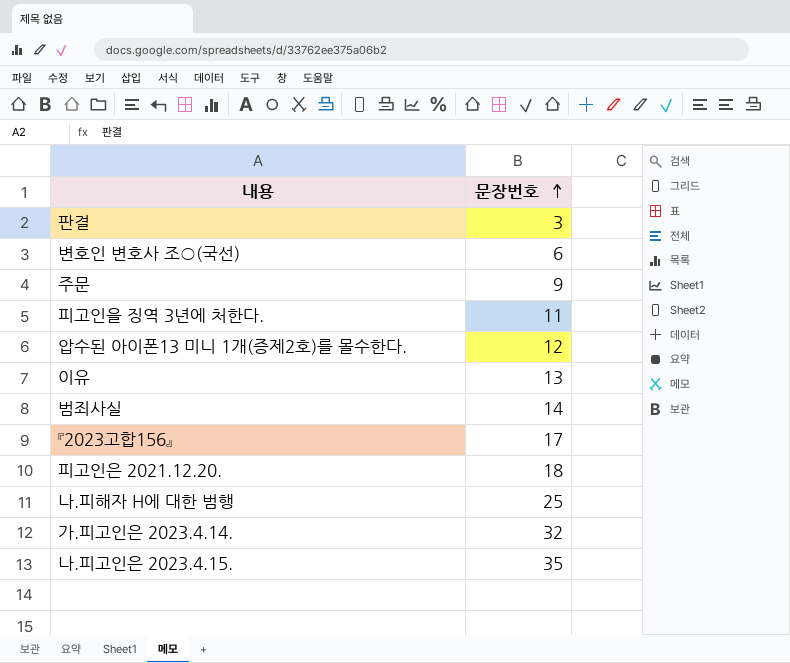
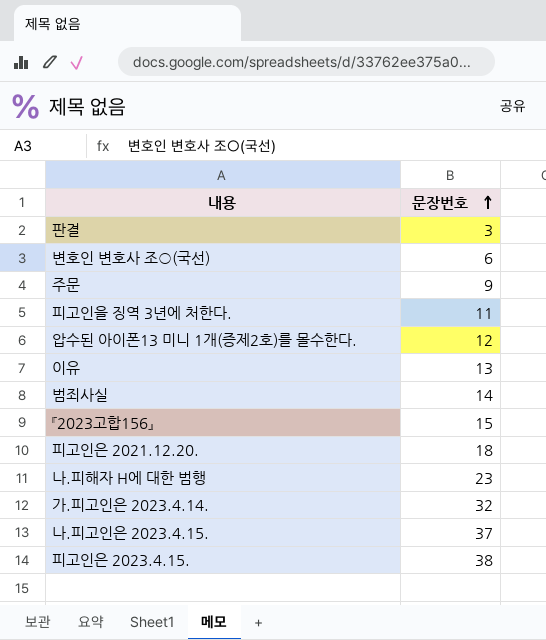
『2023고합156』 | 문장번호: 17 -> 15
나.피해자 H에 대한 범행 | 문장번호: 25 -> 23
나.피고인은 2023.4.15. | 문장번호: 35 -> 37
row 피고인은 2023.4.15.: none -> 38

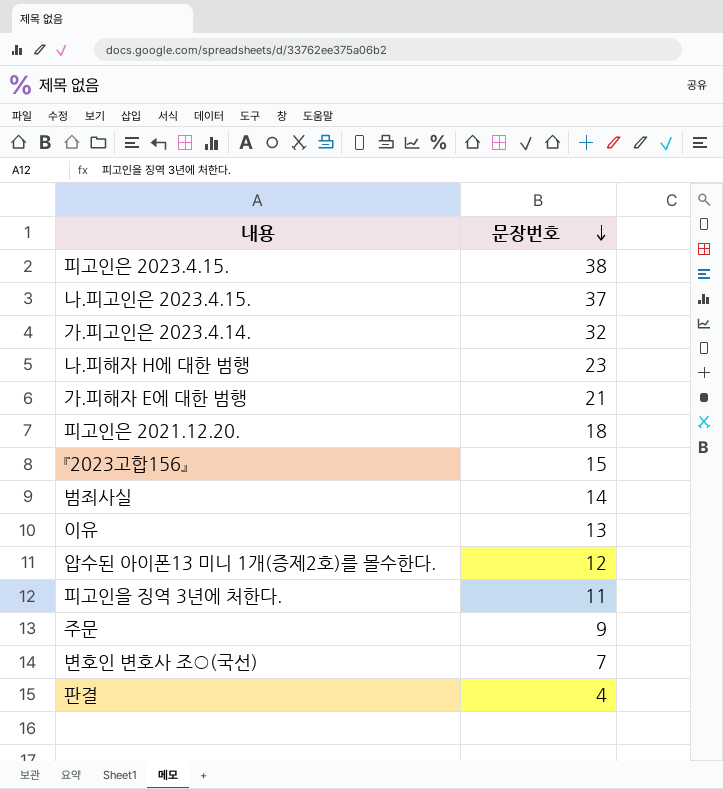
row order: 문장번호 ascending -> 문장번호 descending
row 가.피해자 E에 대한 범행: none -> 21
변호인 변호사 조○(국선) | 문장번호: 6 -> 7
판결 | 문장번호: 3 -> 4

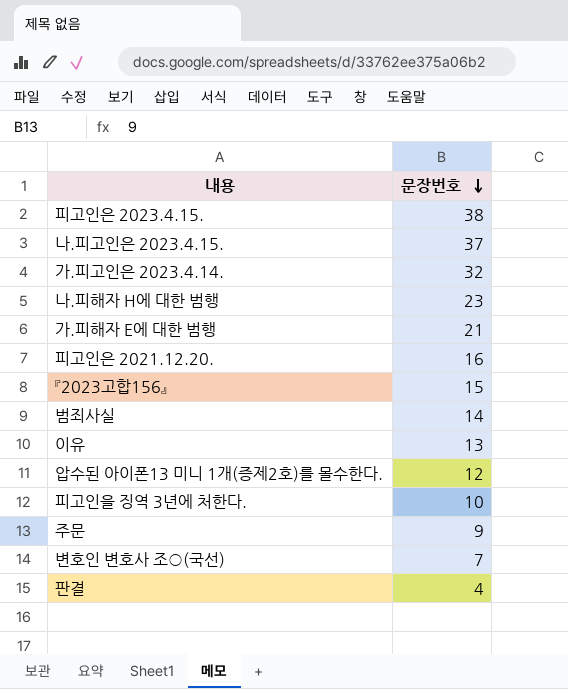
피고인은 2021.12.20. | 문장번호: 18 -> 16
피고인을 징역 3년에 처한다. | 문장번호: 11 -> 10

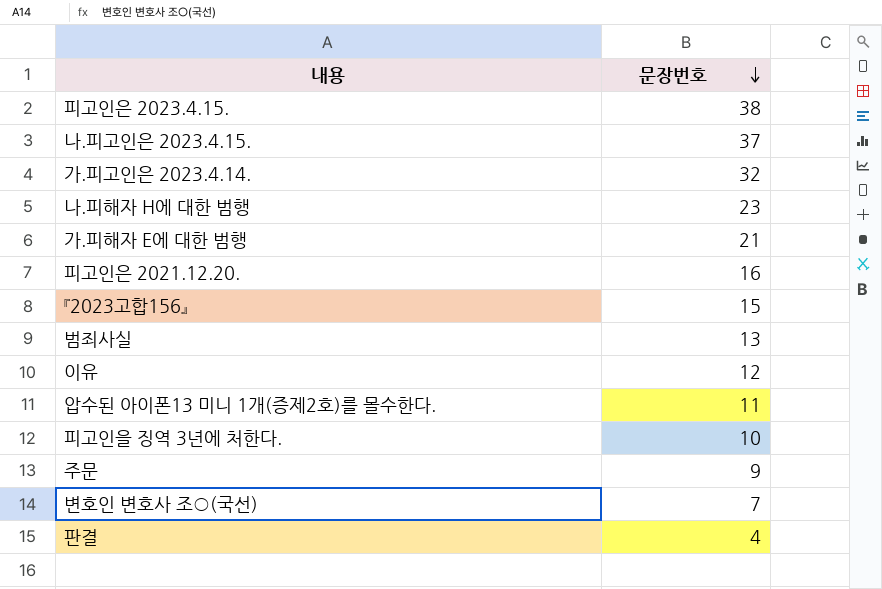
범죄사실 | 문장번호: 14 -> 13
이유 | 문장번호: 13 -> 12
압수된 아이폰13 미니 1개(증제2호)를 몰수한다. | 문장번호: 12 -> 11

